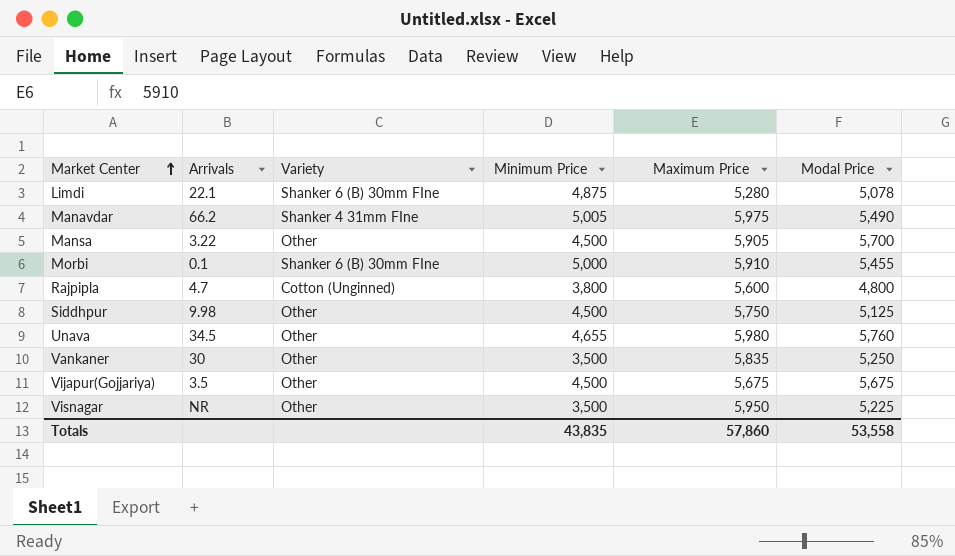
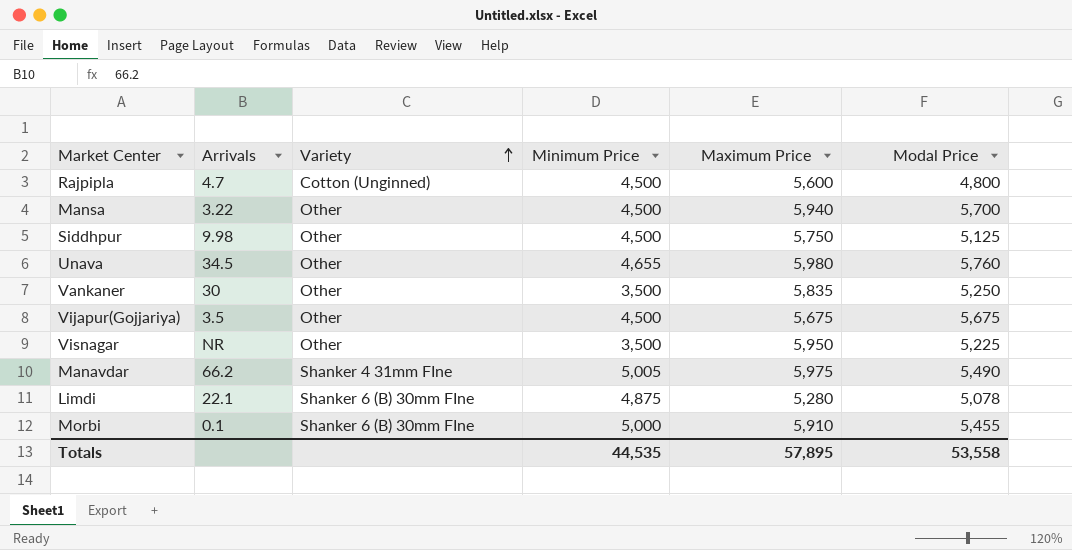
row order: Market Center ascending -> Variety ascending
Rajpipla | Minimum Price: 3,800 -> 4,500
Mansa | Maximum Price: 5,905 -> 5,940
Totals | Minimum Price: 43,835 -> 44,535
Totals | Maximum Price: 57,860 -> 57,895

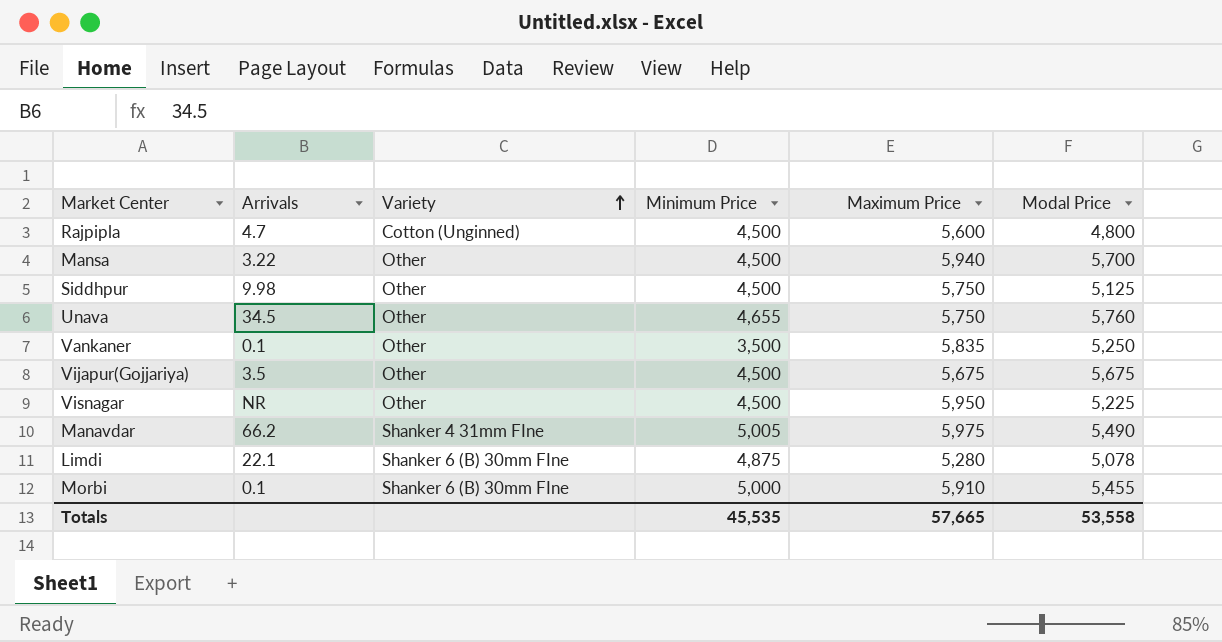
Unava | Maximum Price: 5,980 -> 5,750
Vankaner | Arrivals: 30 -> 0.1
Visnagar | Minimum Price: 3,500 -> 4,500
Totals | Minimum Price: 44,535 -> 45,535
Totals | Maximum Price: 57,895 -> 57,665

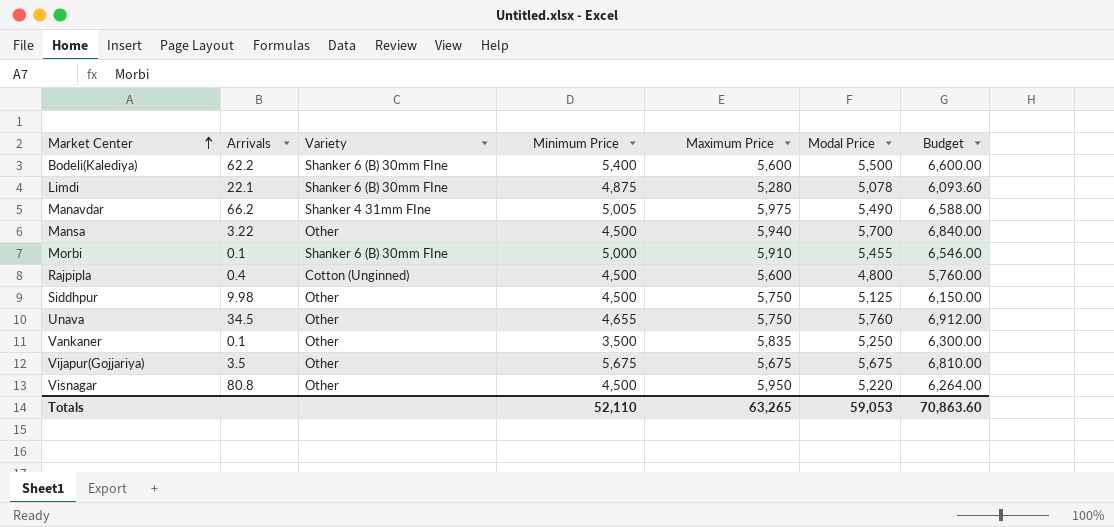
row order: Variety ascending -> Market Center ascending
column Budget | formula: none -> [Modal Price] * 1.2
row Bodeli(Kalediya): none -> 62.2 | Shanker 6 (B) 30mm FIne | 5,400 | 5,600 | 5,500 | 6,600.00
Rajpipla | Arrivals: 4.7 -> 0.4
Vijapur(Gojjariya) | Minimum Price: 4,500 -> 5,675
Visnagar | Arrivals: NR -> 80.8
Visnagar | Modal Price: 5,225 -> 5,220
Totals | Minimum Price: 45,535 -> 52,110
Totals | Maximum Price: 57,665 -> 63,265
Totals | Modal Price: 53,558 -> 59,053

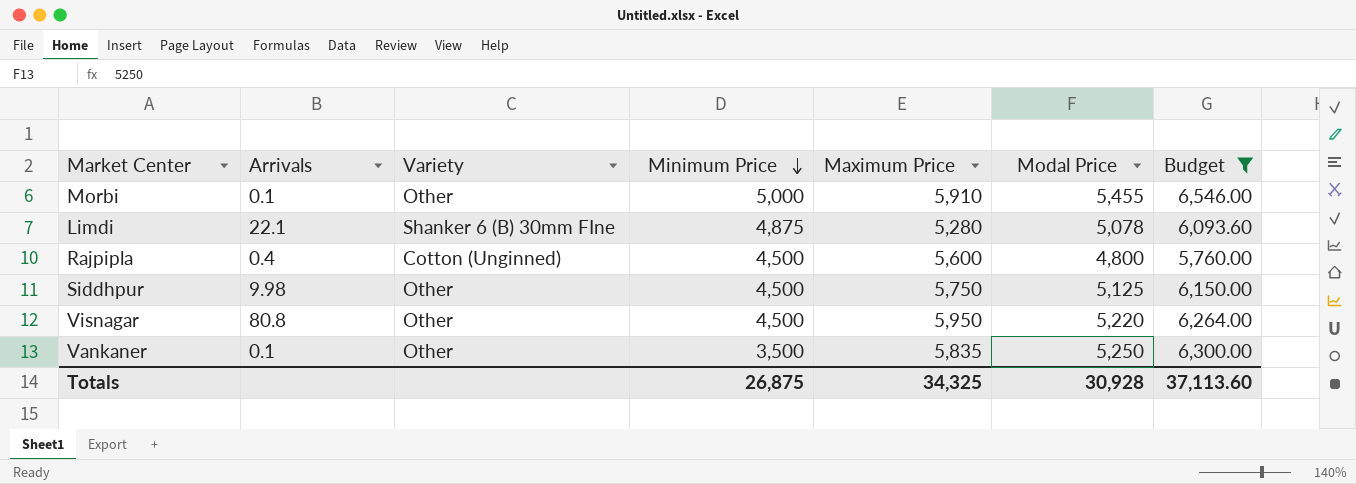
filter: none -> Budget <= 6,546.00
row order: Market Center ascending -> Minimum Price descending
Morbi | Variety: Shanker 6 (B) 30mm FIne -> Other
Totals | Minimum Price: 52,110 -> 26,875
Totals | Maximum Price: 63,265 -> 34,325
Totals | Modal Price: 59,053 -> 30,928
Totals | Budget: 70,863.60 -> 37,113.60

